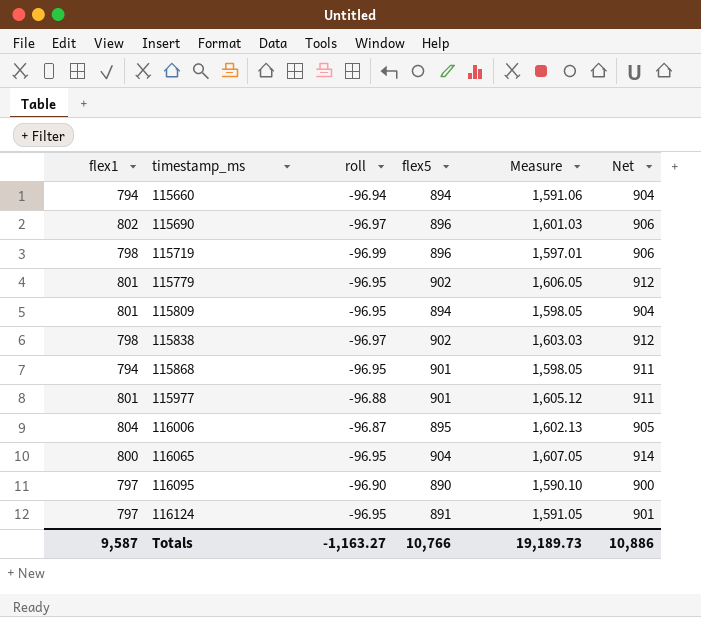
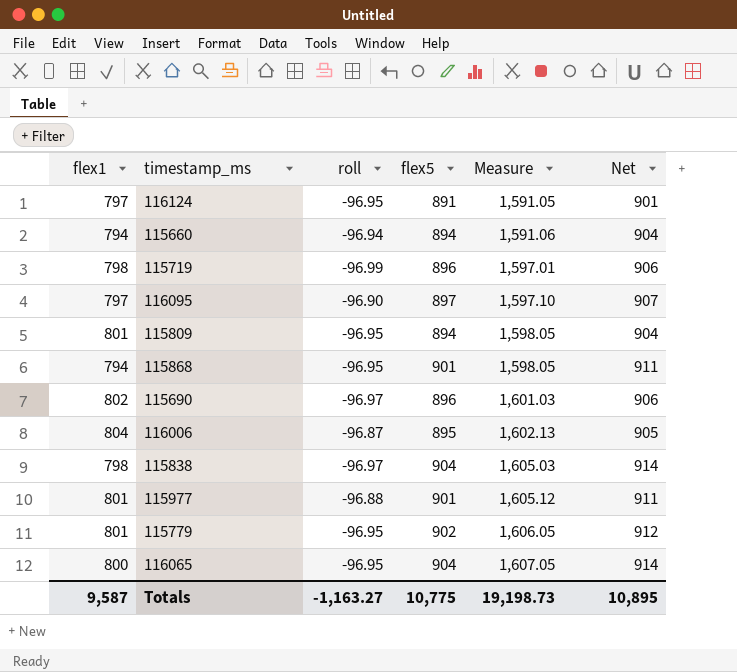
row order: timestamp_ms ascending -> Measure ascending
116095 | flex5: 890 -> 897
116095 | Measure: 1,590.10 -> 1,597.10
116095 | Net: 900 -> 907
115838 | flex5: 902 -> 904
115838 | Measure: 1,603.03 -> 1,605.03
115838 | Net: 912 -> 914
Totals | flex5: 10,766 -> 10,775
Totals | Measure: 19,189.73 -> 19,198.73
Totals | Net: 10,886 -> 10,895

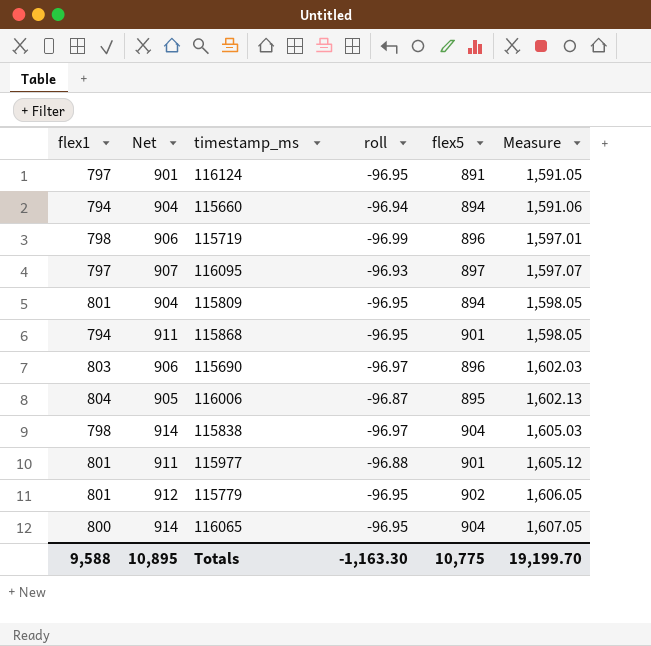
column Net | position: 6 -> 2
116095 | roll: -96.90 -> -96.93
116095 | Measure: 1,597.10 -> 1,597.07
115690 | flex1: 802 -> 803
115690 | Measure: 1,601.03 -> 1,602.03
Totals | flex1: 9,587 -> 9,588
Totals | roll: -1,163.27 -> -1,163.30
Totals | Measure: 19,198.73 -> 19,199.70

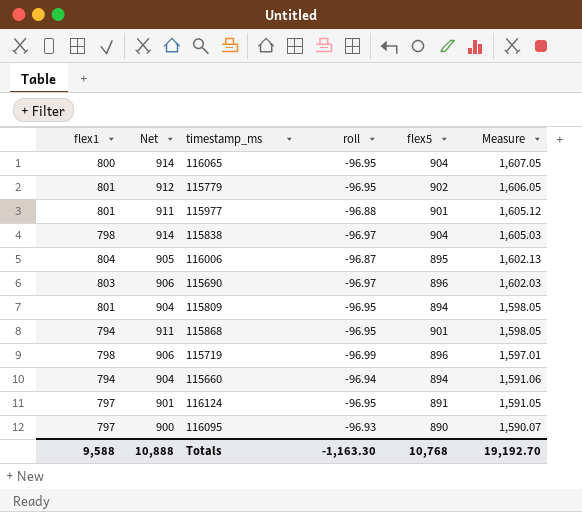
row order: Measure ascending -> Measure descending
116095 | Net: 907 -> 900
116095 | flex5: 897 -> 890
116095 | Measure: 1,597.07 -> 1,590.07
Totals | Net: 10,895 -> 10,888
Totals | flex5: 10,775 -> 10,768
Totals | Measure: 19,199.70 -> 19,192.70

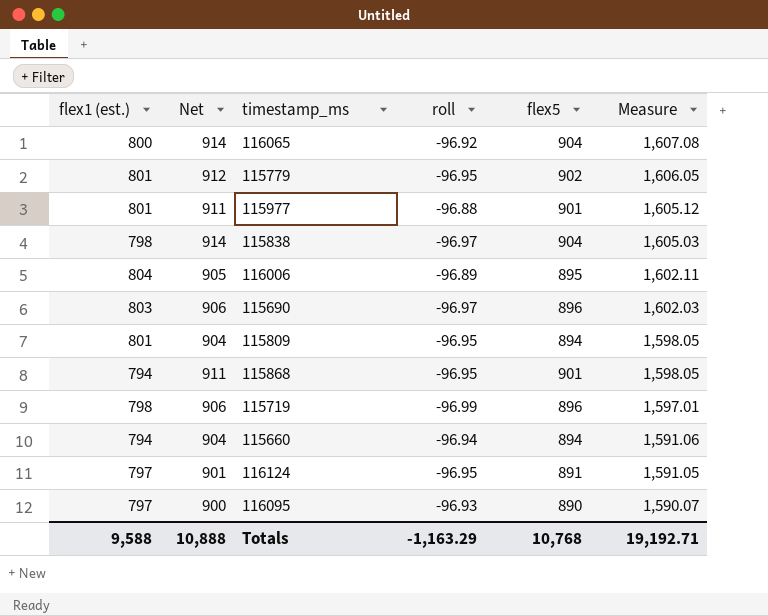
column name: flex1 -> flex1 (est.)
116065 | roll: -96.95 -> -96.92
116065 | Measure: 1,607.05 -> 1,607.08
116006 | roll: -96.87 -> -96.89
116006 | Measure: 1,602.13 -> 1,602.11
Totals | roll: -1,163.30 -> -1,163.29
Totals | Measure: 19,192.70 -> 19,192.71

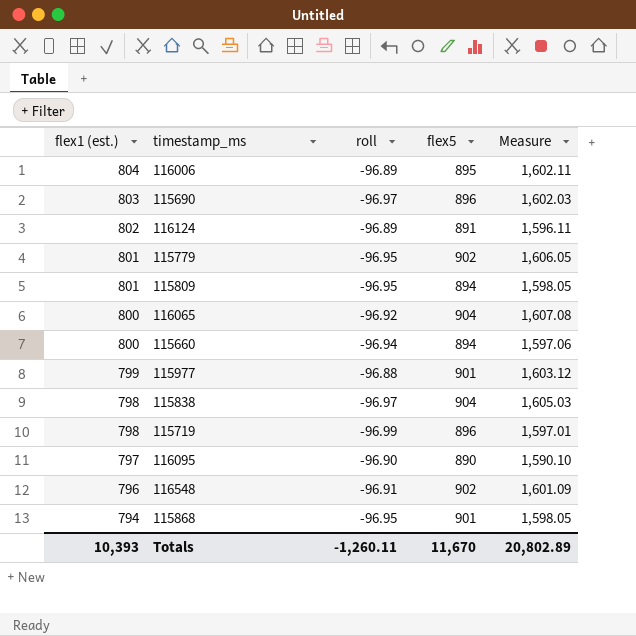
row order: Measure descending -> flex1 (est.) descending
column Net | formula: [flex5] + 10 -> none
116124 | flex1 (est.): 797 -> 802
116124 | roll: -96.95 -> -96.89
116124 | Measure: 1,591.05 -> 1,596.11
115660 | flex1 (est.): 794 -> 800
115660 | Measure: 1,591.06 -> 1,597.06
115977 | flex1 (est.): 801 -> 799
115977 | Measure: 1,605.12 -> 1,603.12
116095 | roll: -96.93 -> -96.90
116095 | Measure: 1,590.07 -> 1,590.10
row 116548: none -> 796 | -96.91 | 902 | 1,601.09
Totals | flex1 (est.): 9,588 -> 10,393
Totals | roll: -1,163.29 -> -1,260.11
Totals | flex5: 10,768 -> 11,670
Totals | Measure: 19,192.71 -> 20,802.89

